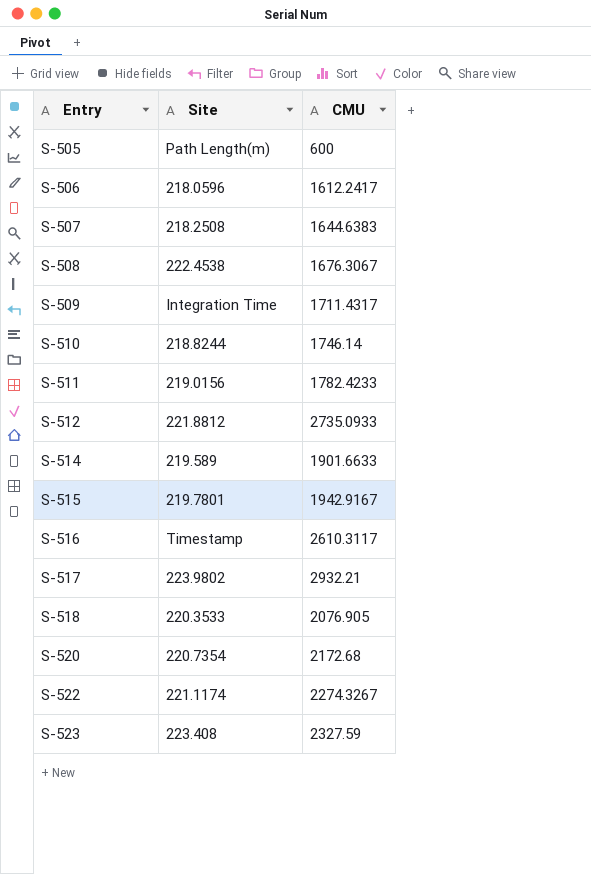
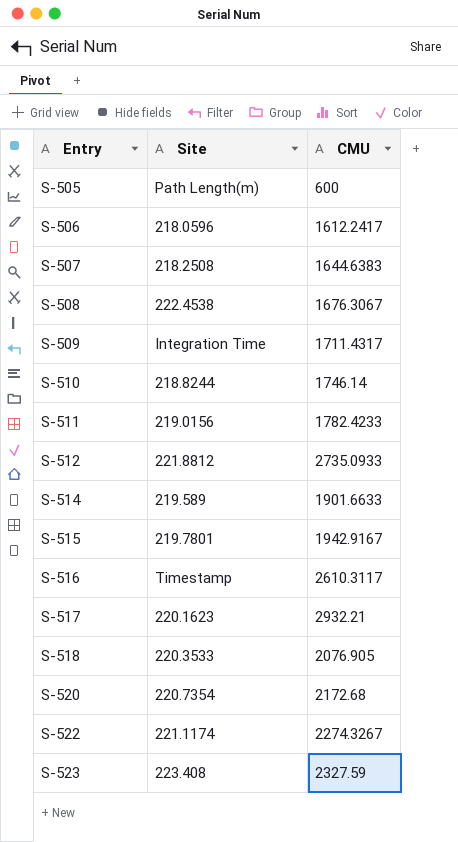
S-517 | Site: 223.9802 -> 220.1623

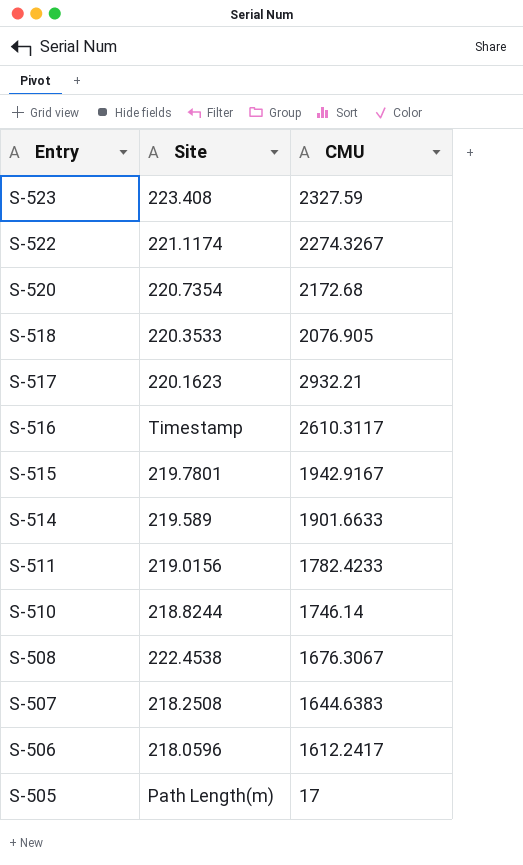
row order: Entry ascending -> Entry descending
row S-509: Integration Time | 1711.4317 -> none
row S-512: 221.8812 | 2735.0933 -> none
S-505 | CMU: 600 -> 17

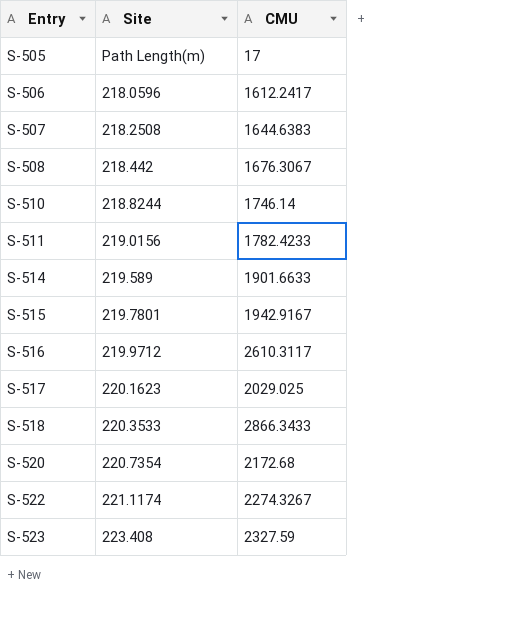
row order: Entry descending -> Entry ascending
S-508 | Site: 222.4538 -> 218.442
S-516 | Site: Timestamp -> 219.9712
S-517 | CMU: 2932.21 -> 2029.025
S-518 | CMU: 2076.905 -> 2866.3433

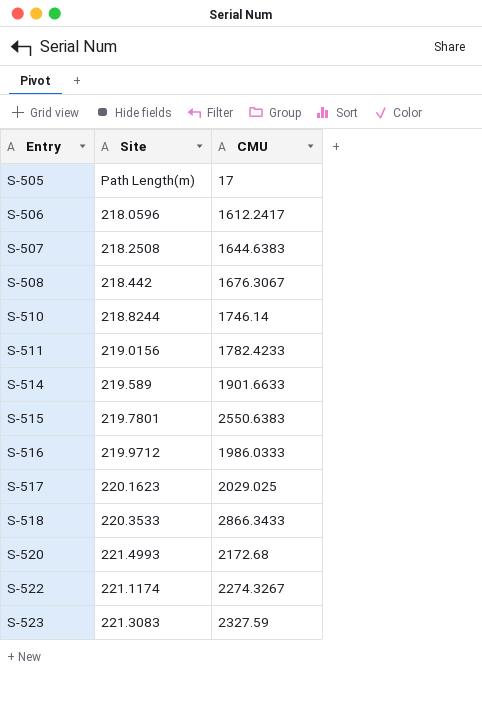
S-515 | CMU: 1942.9167 -> 2550.6383
S-516 | CMU: 2610.3117 -> 1986.0333
S-520 | Site: 220.7354 -> 221.4993
S-523 | Site: 223.408 -> 221.3083

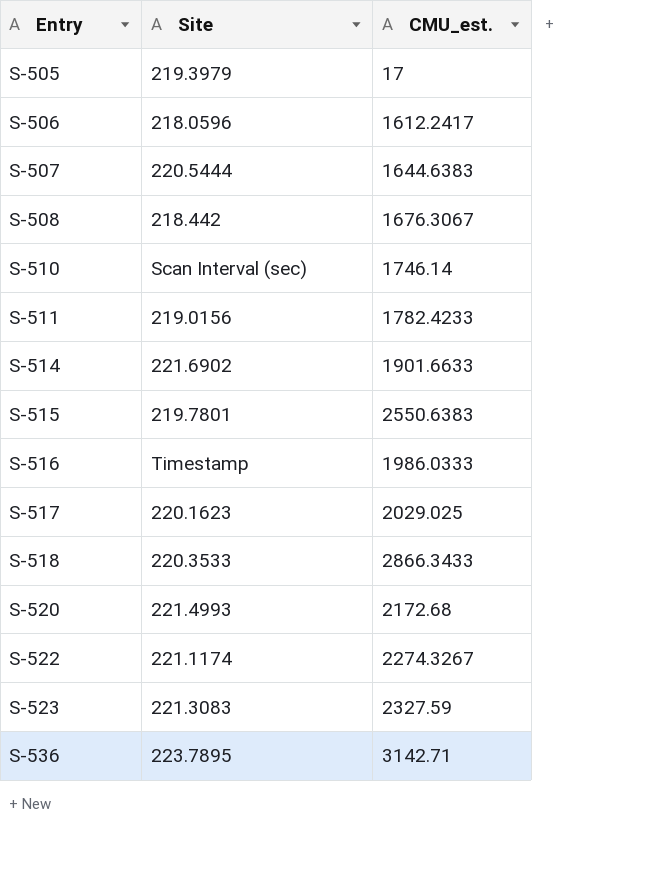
column name: CMU -> CMU_est.
S-505 | Site: Path Length(m) -> 219.3979
S-507 | Site: 218.2508 -> 220.5444
S-510 | Site: 218.8244 -> Scan Interval (sec)
S-514 | Site: 219.589 -> 221.6902
S-516 | Site: 219.9712 -> Timestamp
row S-536: none -> 223.7895 | 3142.71

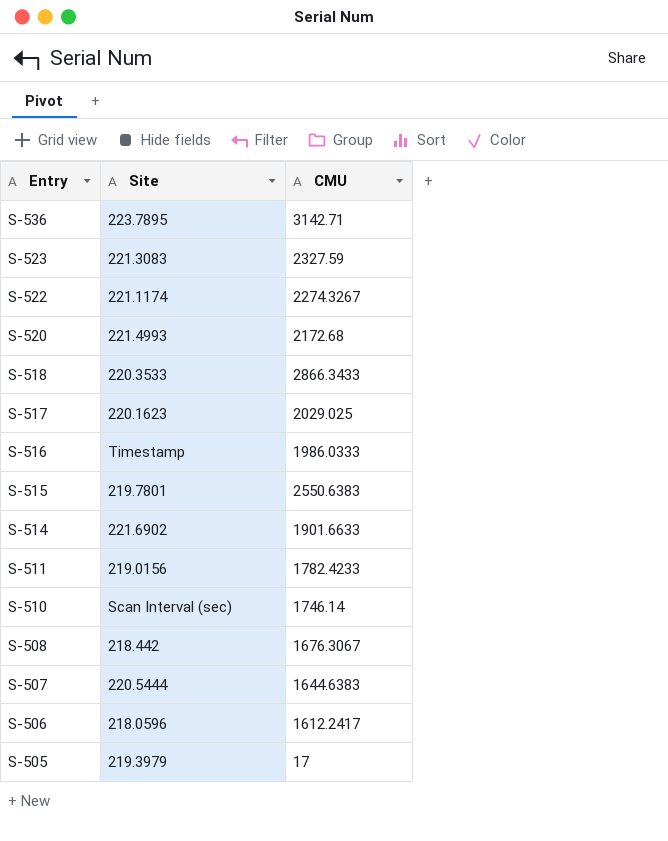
row order: Entry ascending -> Entry descending
column name: CMU_est. -> CMU

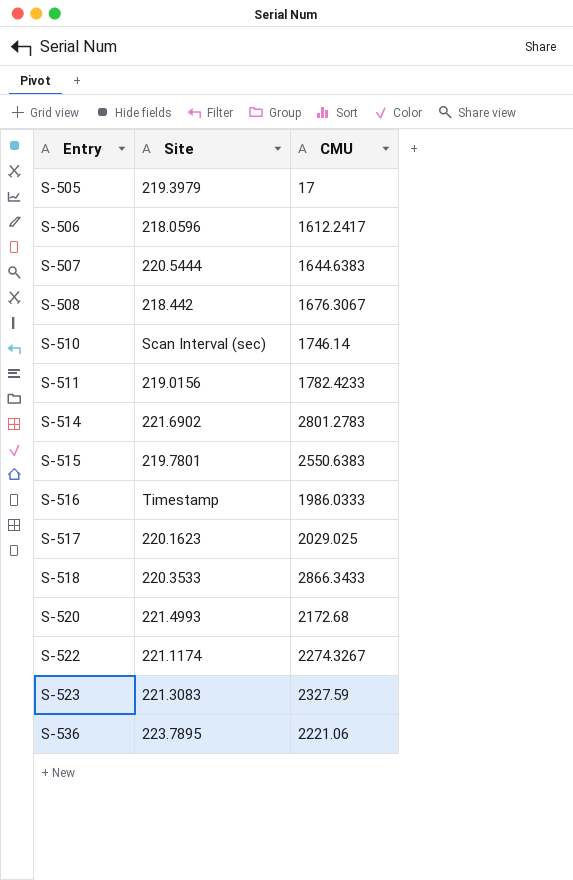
row order: Entry descending -> Entry ascending
S-514 | CMU: 1901.6633 -> 2801.2783
S-536 | CMU: 3142.71 -> 2221.06

